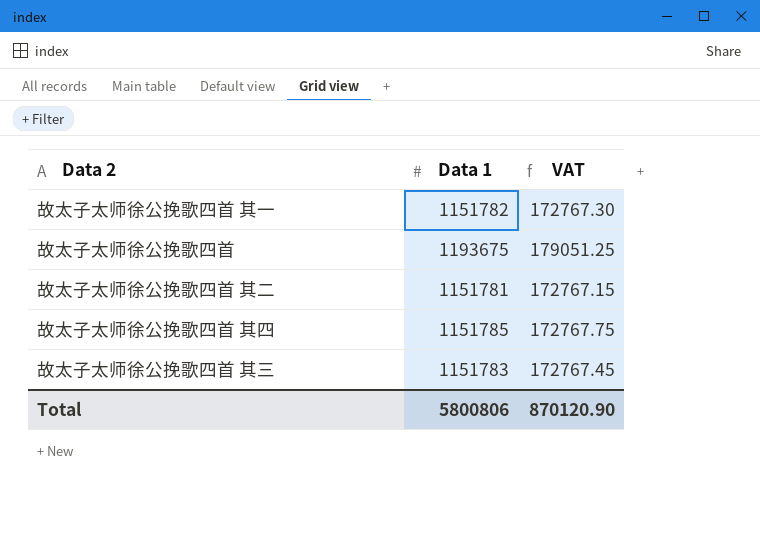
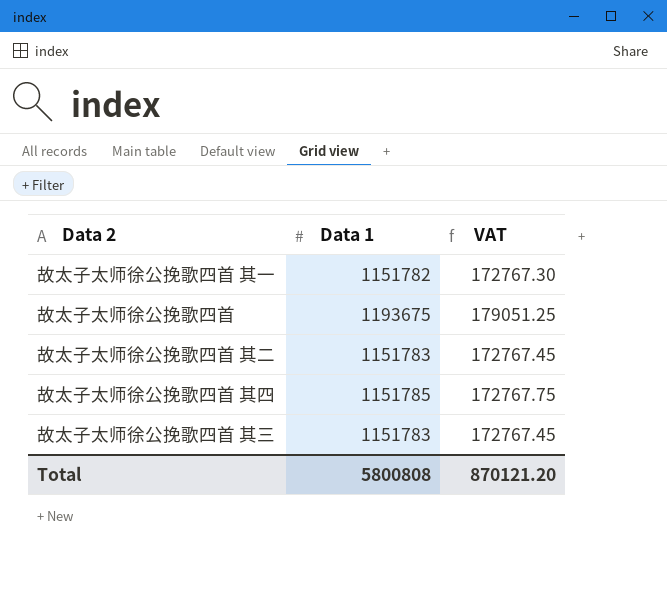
故太子太师徐公挽歌四首 其二 | Data 1: 1151781 -> 1151783
故太子太师徐公挽歌四首 其二 | VAT: 172767.15 -> 172767.45
Total | Data 1: 5800806 -> 5800808
Total | VAT: 870120.90 -> 870121.20

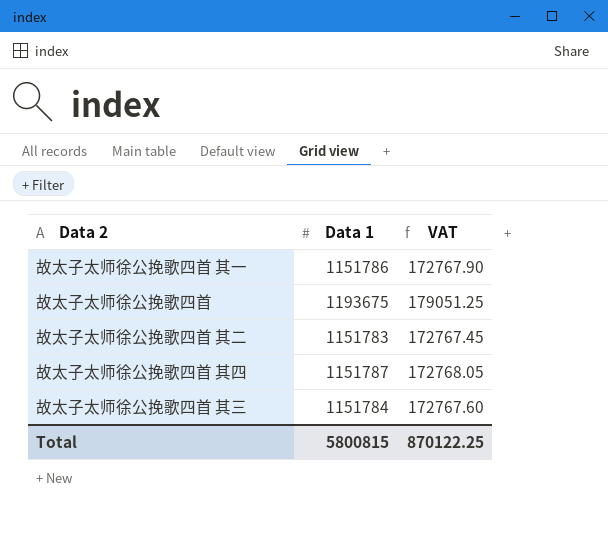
故太子太师徐公挽歌四首 其一 | Data 1: 1151782 -> 1151786
故太子太师徐公挽歌四首 其一 | VAT: 172767.30 -> 172767.90
故太子太师徐公挽歌四首 其四 | Data 1: 1151785 -> 1151787
故太子太师徐公挽歌四首 其四 | VAT: 172767.75 -> 172768.05
故太子太师徐公挽歌四首 其三 | Data 1: 1151783 -> 1151784
故太子太师徐公挽歌四首 其三 | VAT: 172767.45 -> 172767.60
Total | Data 1: 5800808 -> 5800815
Total | VAT: 870121.20 -> 870122.25

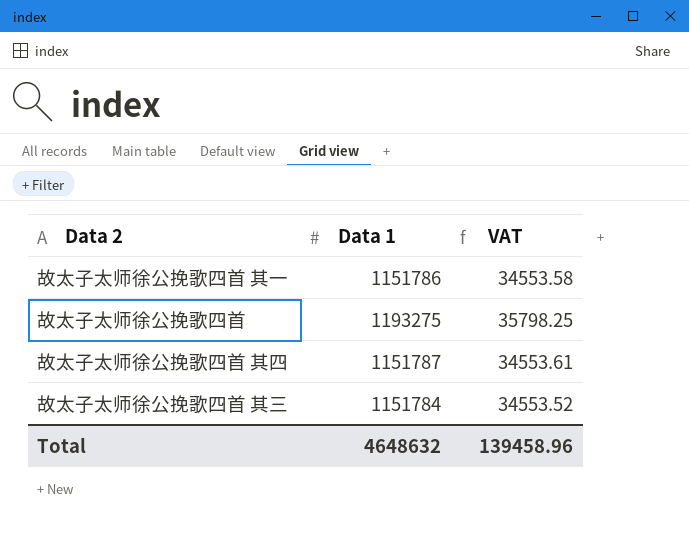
column VAT | formula: [Data 1] * 0.15 -> [Data 1] * 0.03
row 故太子太师徐公挽歌四首 其二: 1151783 | 172767.45 -> none
故太子太师徐公挽歌四首 | Data 1: 1193675 -> 1193275
Total | Data 1: 5800815 -> 4648632
Total | VAT: 870122.25 -> 139458.96

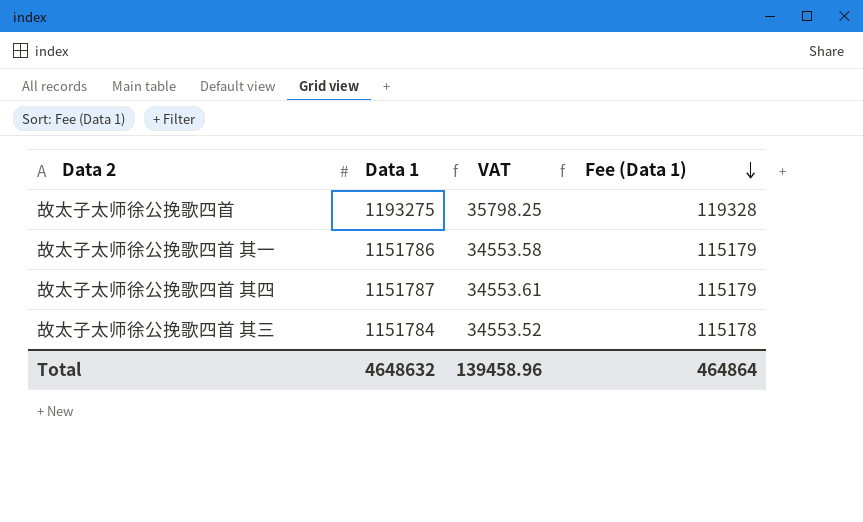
row order: none -> Fee (Data 1) descending
column Fee (Data 1) | formula: none -> [Data 1] * 0.1

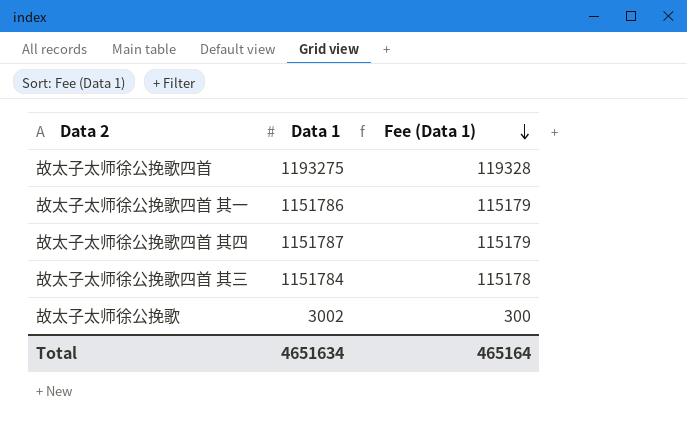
column VAT | formula: [Data 1] * 0.03 -> none
row 故太子太师徐公挽歌: none -> 3002 | 300
Total | Data 1: 4648632 -> 4651634
Total | Fee (Data 1): 464864 -> 465164

